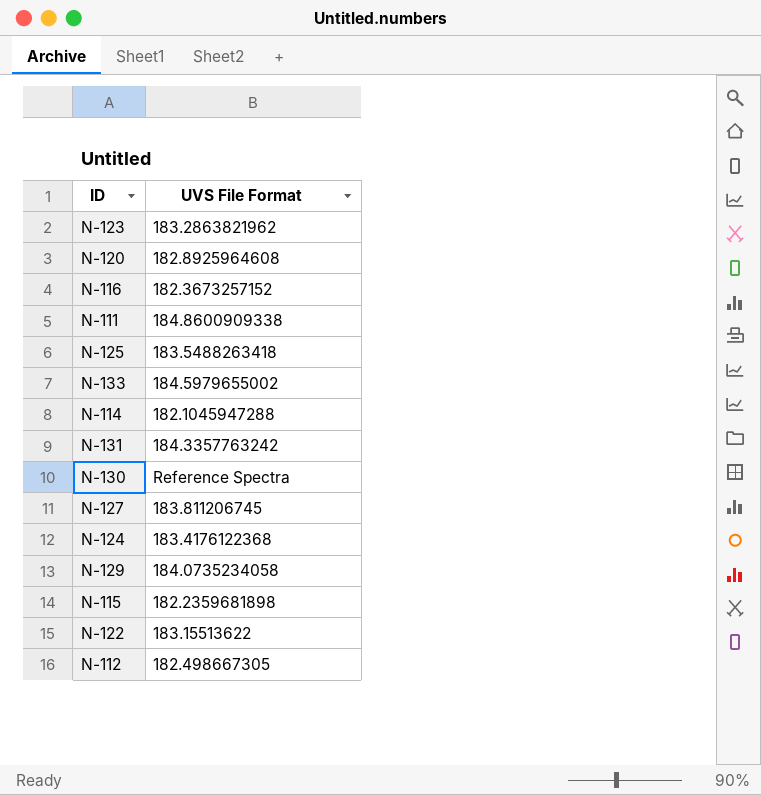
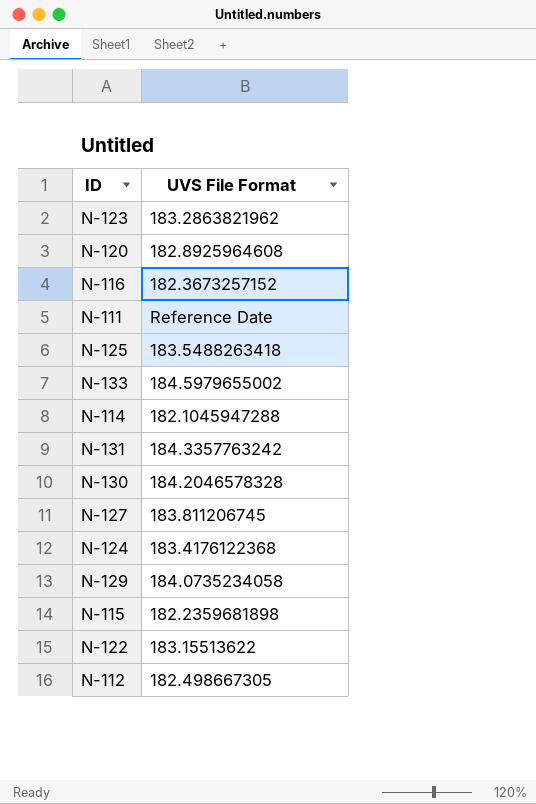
N-111 | UVS File Format: 184.8600909338 -> Reference Date
N-130 | UVS File Format: Reference Spectra -> 184.2046578328

